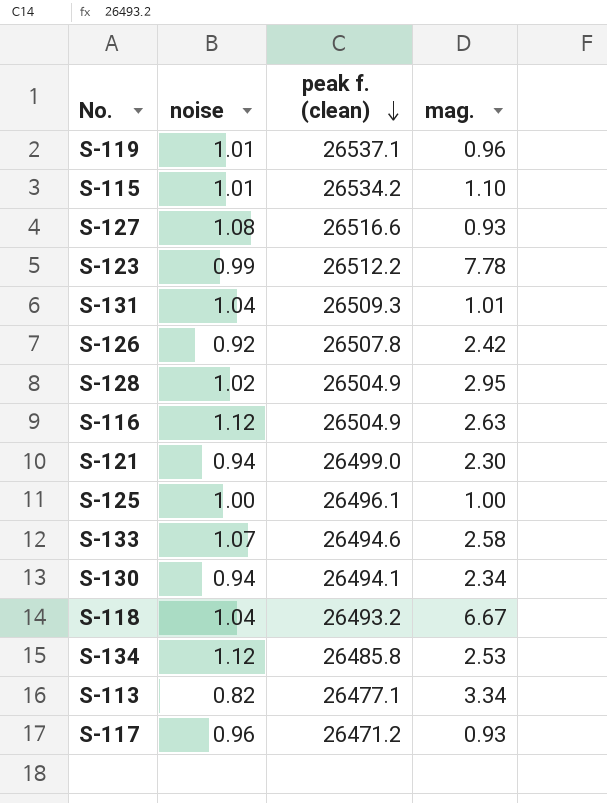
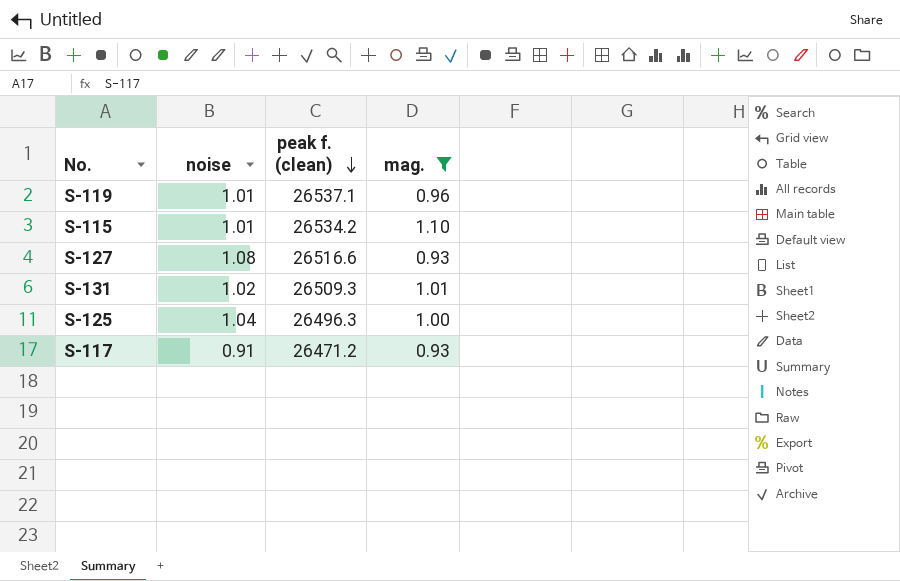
filter: none -> mag. <= 1.10
S-131 | noise: 1.04 -> 1.02
S-125 | noise: 1.00 -> 1.04
S-125 | peak f. (clean): 26496.1 -> 26496.3
S-117 | noise: 0.96 -> 0.91

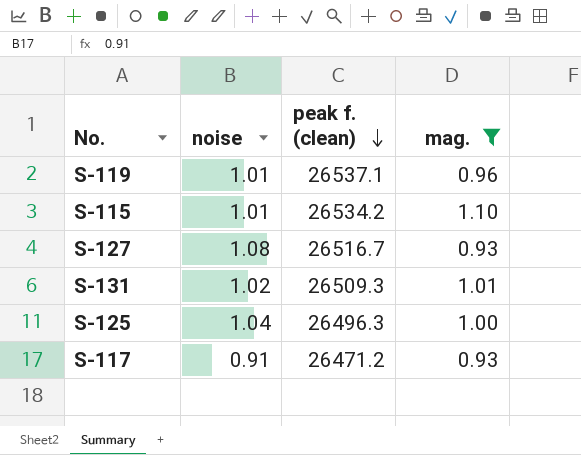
S-127 | peak f. (clean): 26516.6 -> 26516.7

